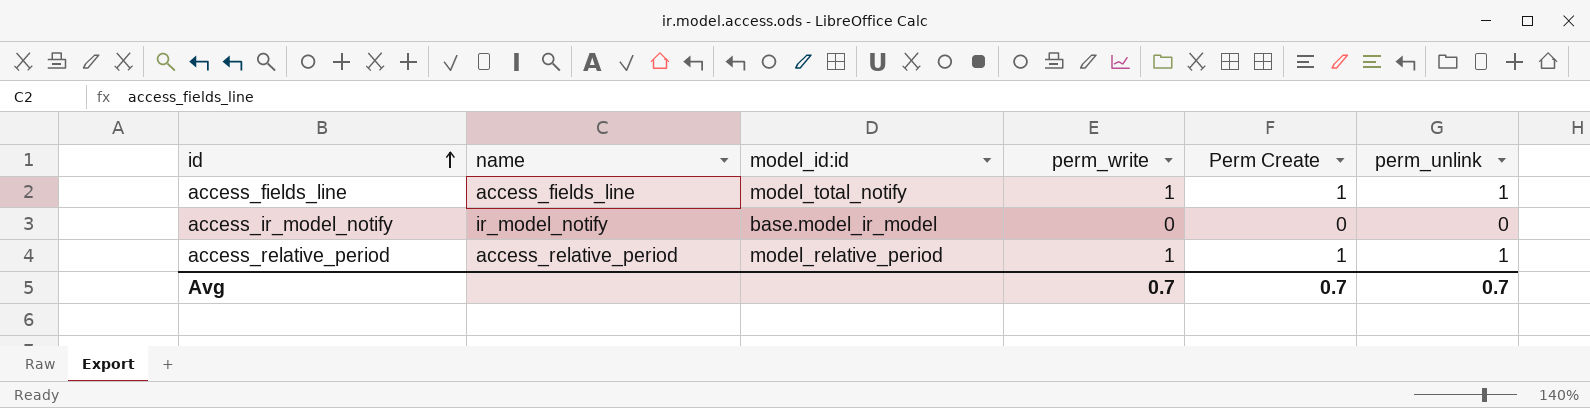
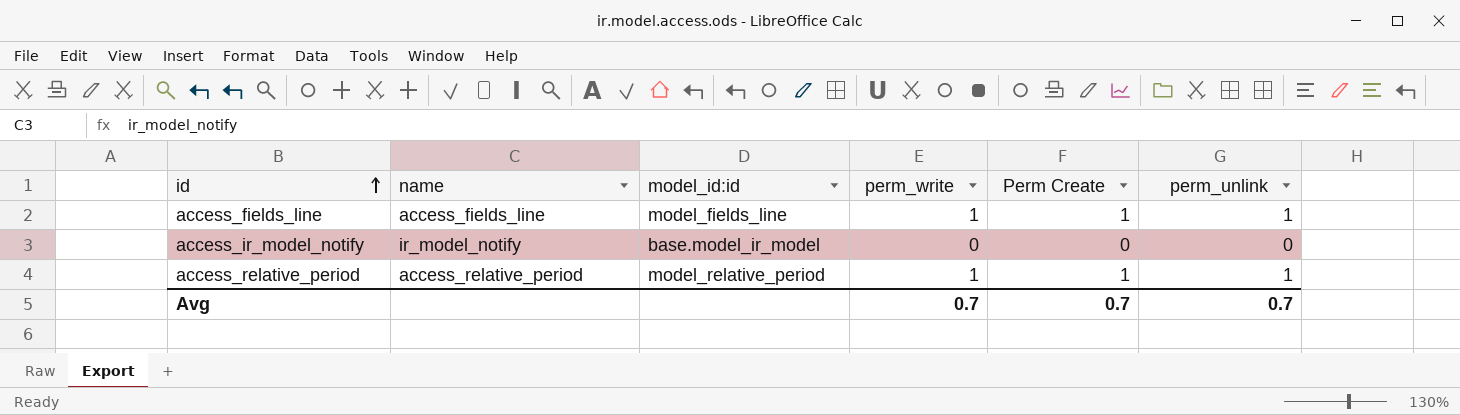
access_fields_line | model_id:id: model_total_notify -> model_fields_line

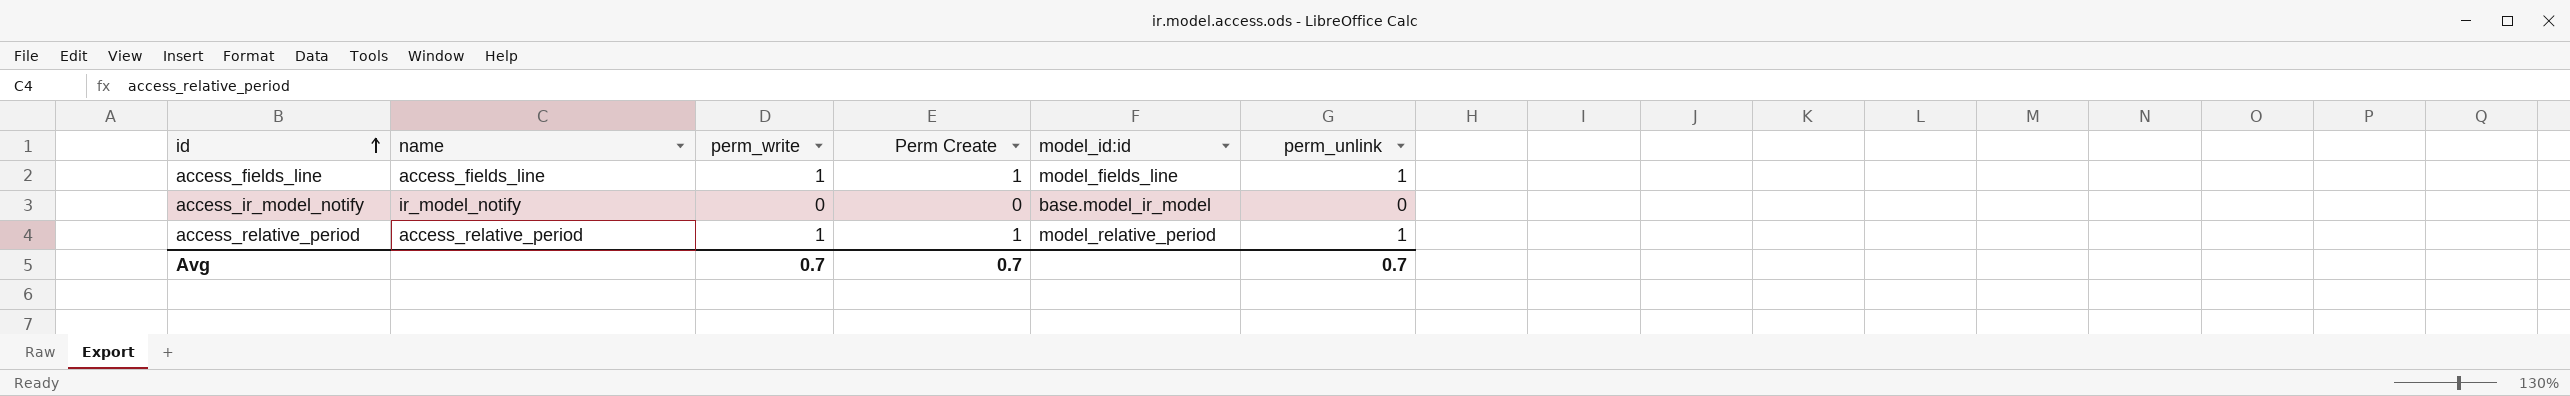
column model_id:id | position: 3 -> 5

